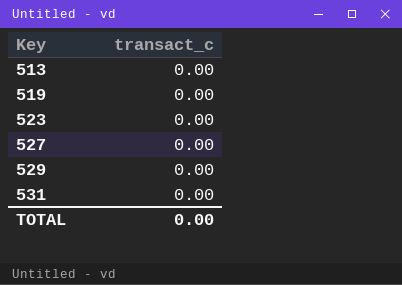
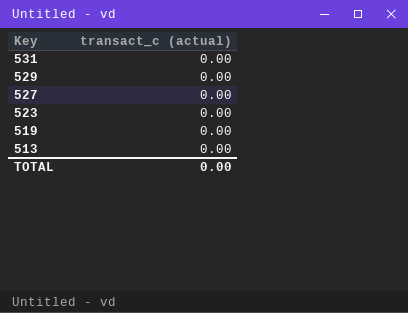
row order: Key ascending -> Key descending
column name: transact_c -> transact_c (actual)

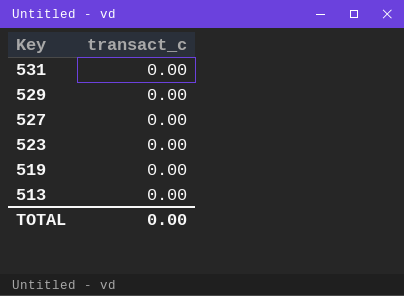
column name: transact_c (actual) -> transact_c

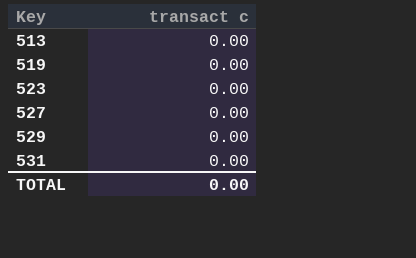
row order: Key descending -> Key ascending
column name: transact_c -> transact c

